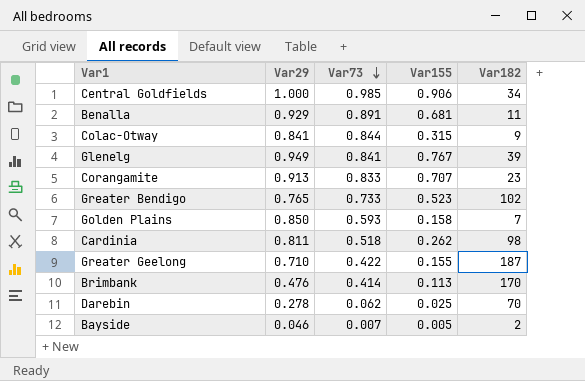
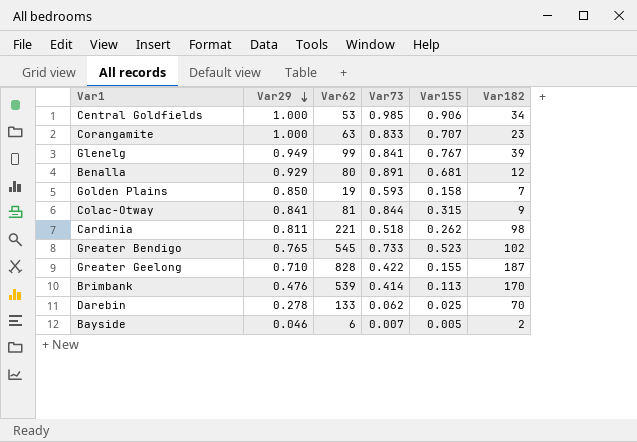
row order: Var73 descending -> Var29 descending
column Var62 | position: none -> 3
Corangamite | Var29: 0.913 -> 1.000
Benalla | Var182: 11 -> 12

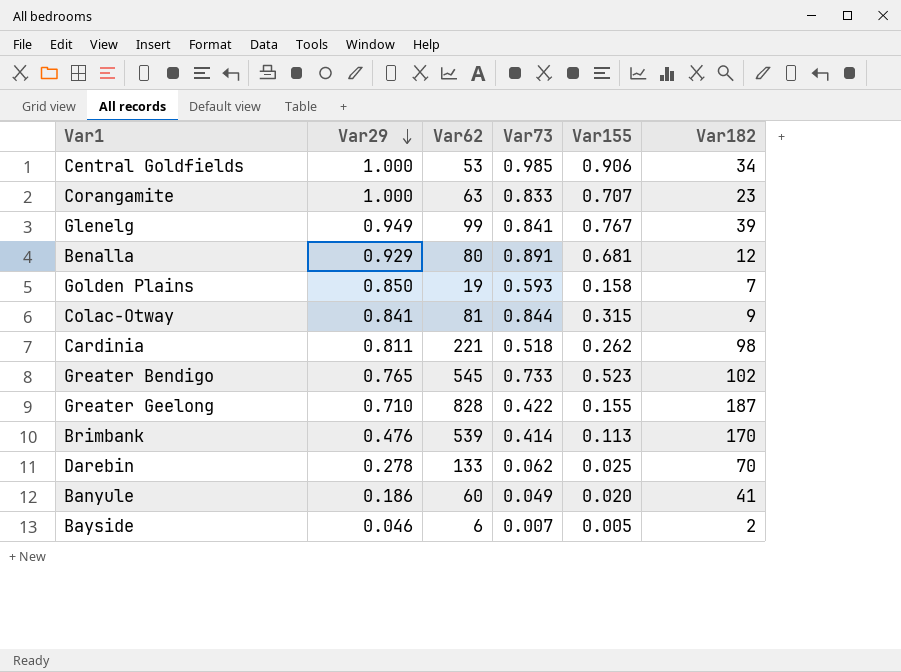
row Banyule: none -> 0.186 | 60 | 0.049 | 0.020 | 41

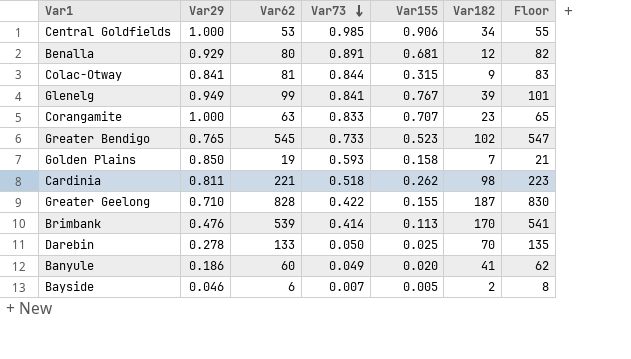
row order: Var29 descending -> Var73 descending
column Floor | formula: none -> [Var62] + 2
Darebin | Var73: 0.062 -> 0.050

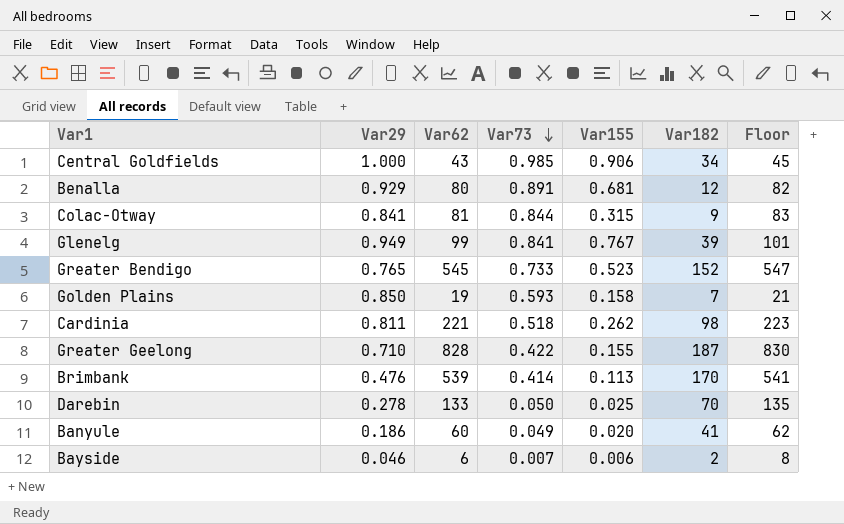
row Corangamite: 1.000 | 63 | 0.833 | 0.707 | 23 | 65 -> none
Central Goldfields | Var62: 53 -> 43
Central Goldfields | Floor: 55 -> 45
Greater Bendigo | Var182: 102 -> 152
Bayside | Var155: 0.005 -> 0.006

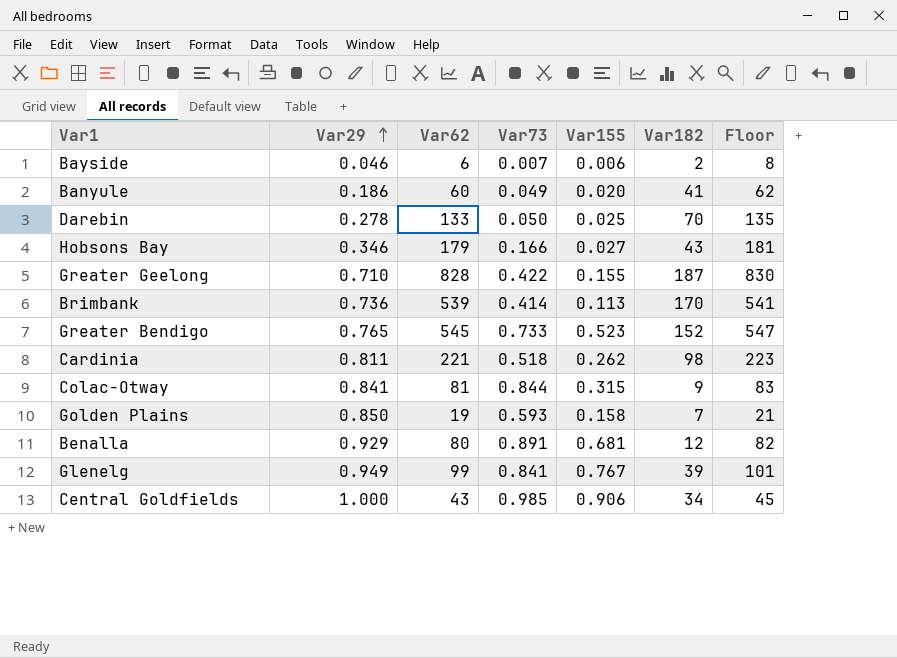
row order: Var73 descending -> Var29 ascending
row Hobsons Bay: none -> 0.346 | 179 | 0.166 | 0.027 | 43 | 181
Brimbank | Var29: 0.476 -> 0.736

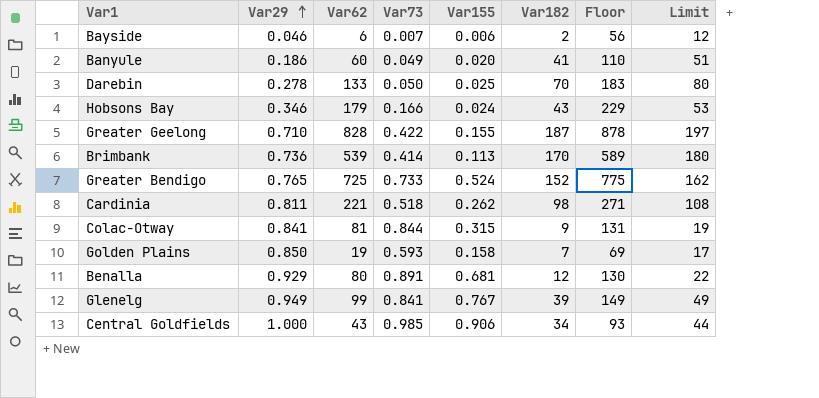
column Floor | formula: [Var62] + 2 -> [Var62] + 50
column Limit | formula: none -> [Var182] + 10
Hobsons Bay | Var155: 0.027 -> 0.024
Greater Bendigo | Var62: 545 -> 725
Greater Bendigo | Var155: 0.523 -> 0.524

